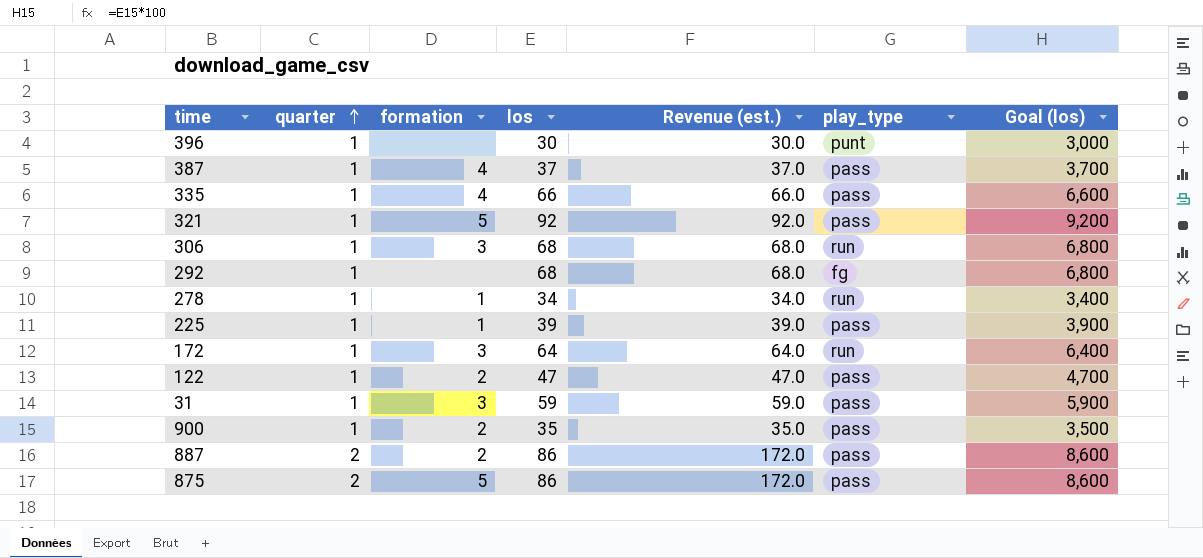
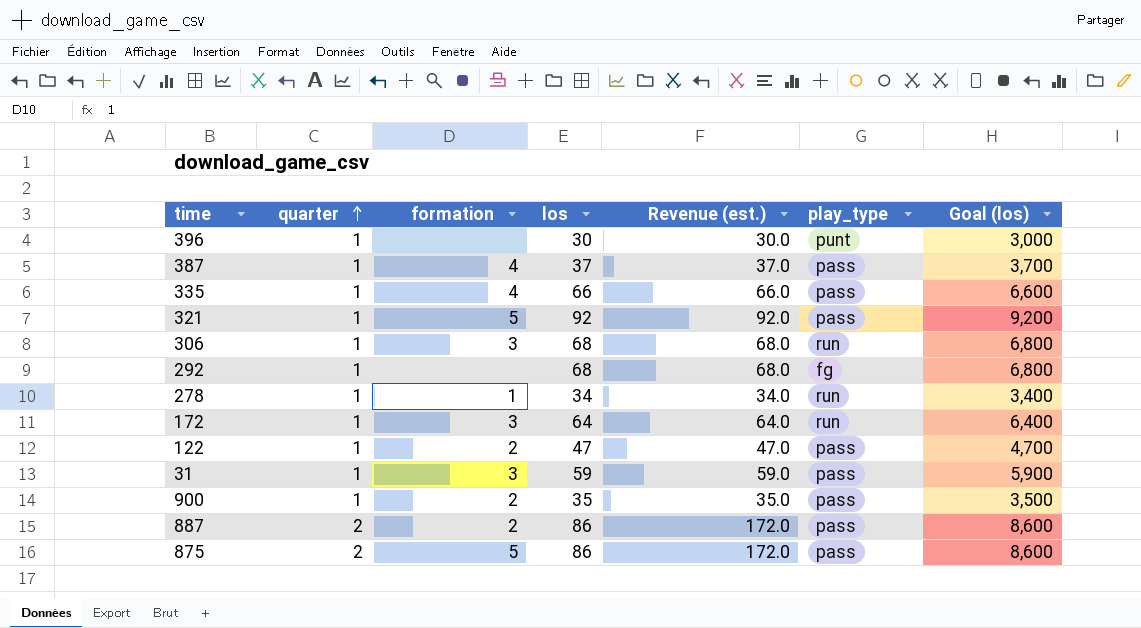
row 225: 1 | 1 | 39 | 39.0 | pass | 3,900 -> none

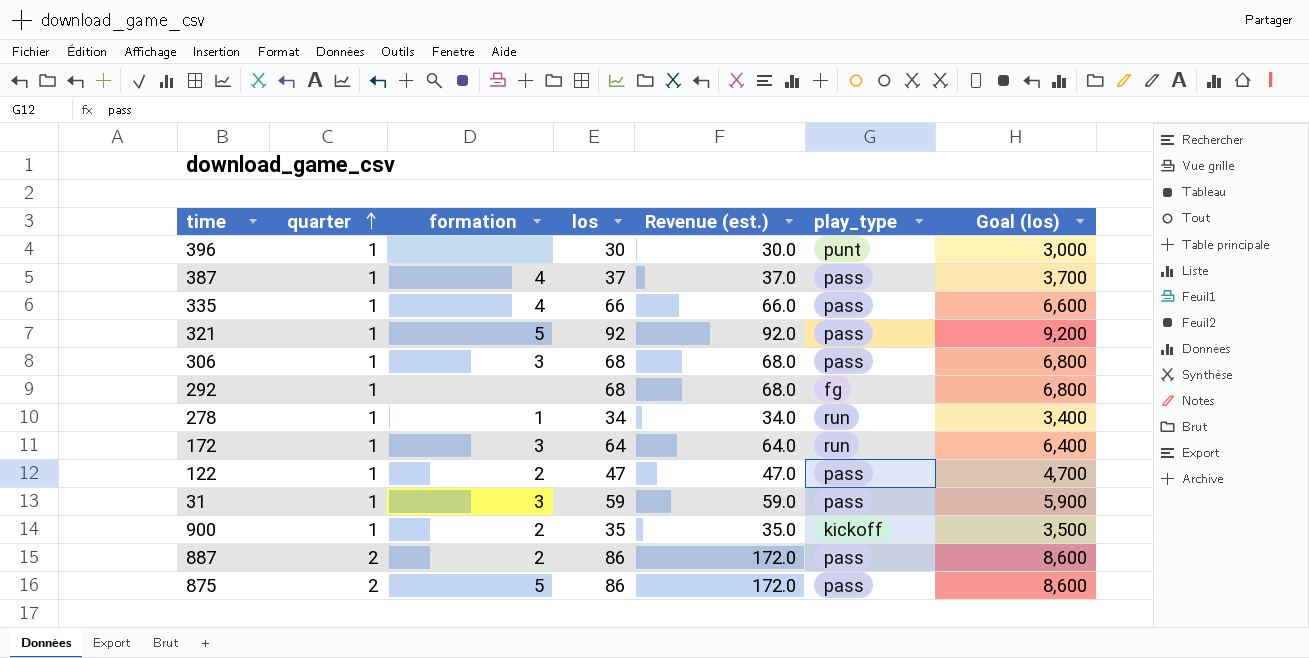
306 | play_type: run -> pass
900 | play_type: pass -> kickoff

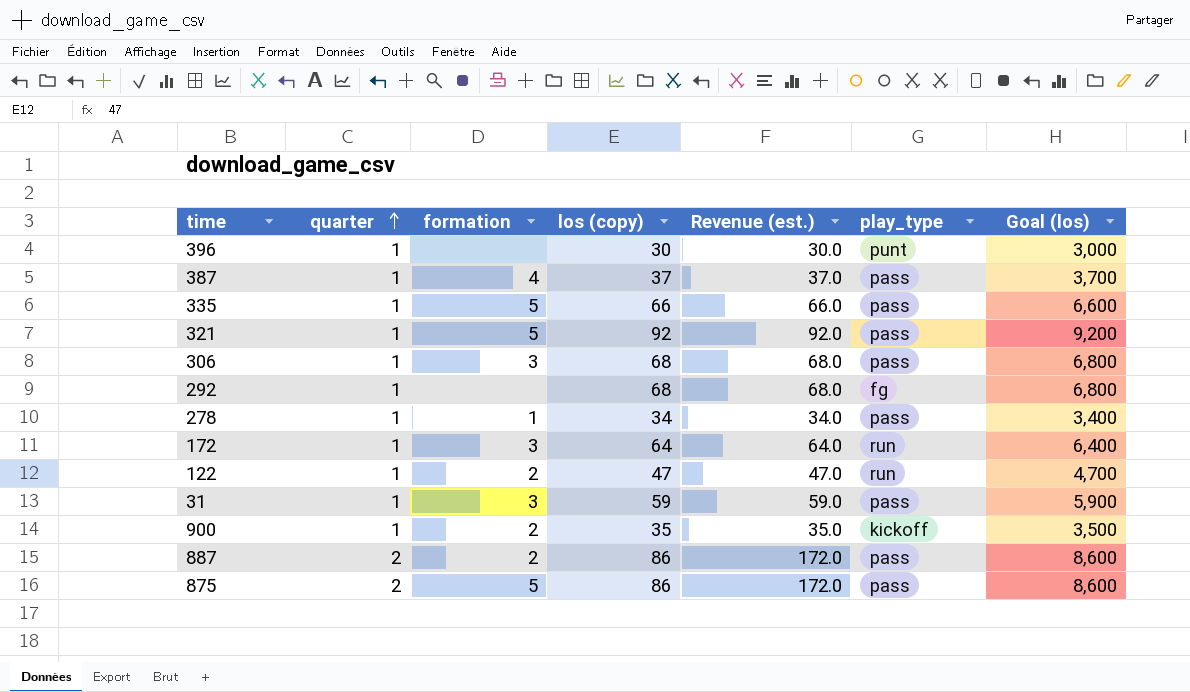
column name: los -> los (copy)
335 | formation: 4 -> 5
278 | play_type: run -> pass
122 | play_type: pass -> run

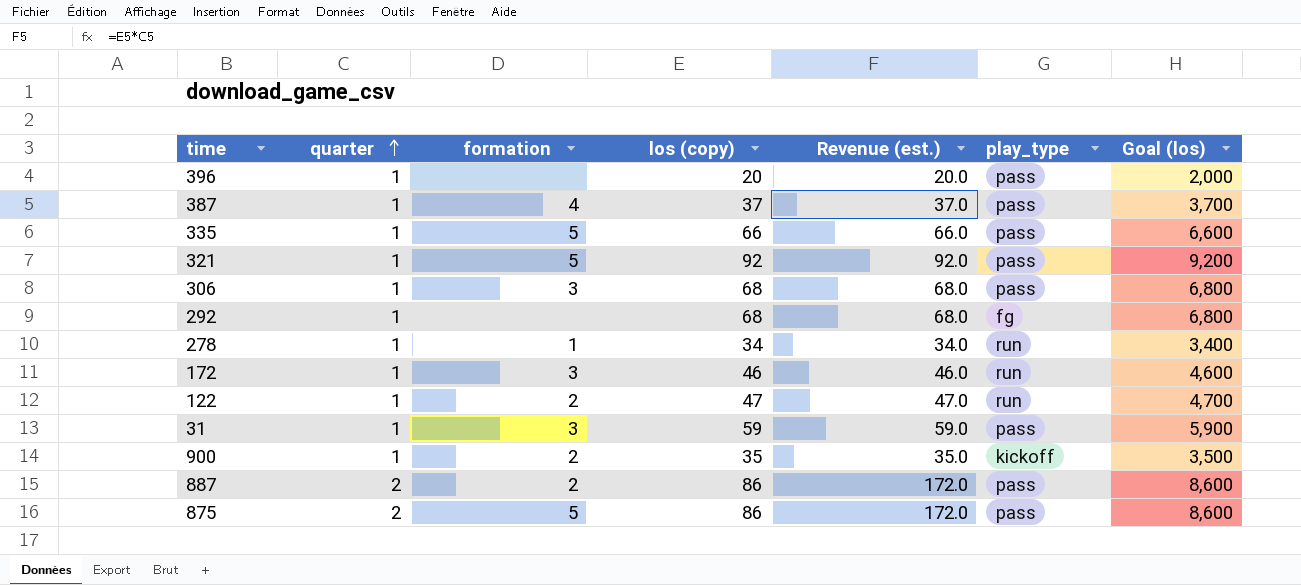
396 | los (copy): 30 -> 20
396 | Revenue (est.): 30.0 -> 20.0
396 | play_type: punt -> pass
396 | Goal (los): 3,000 -> 2,000
278 | play_type: pass -> run
172 | los (copy): 64 -> 46
172 | Revenue (est.): 64.0 -> 46.0
172 | Goal (los): 6,400 -> 4,600

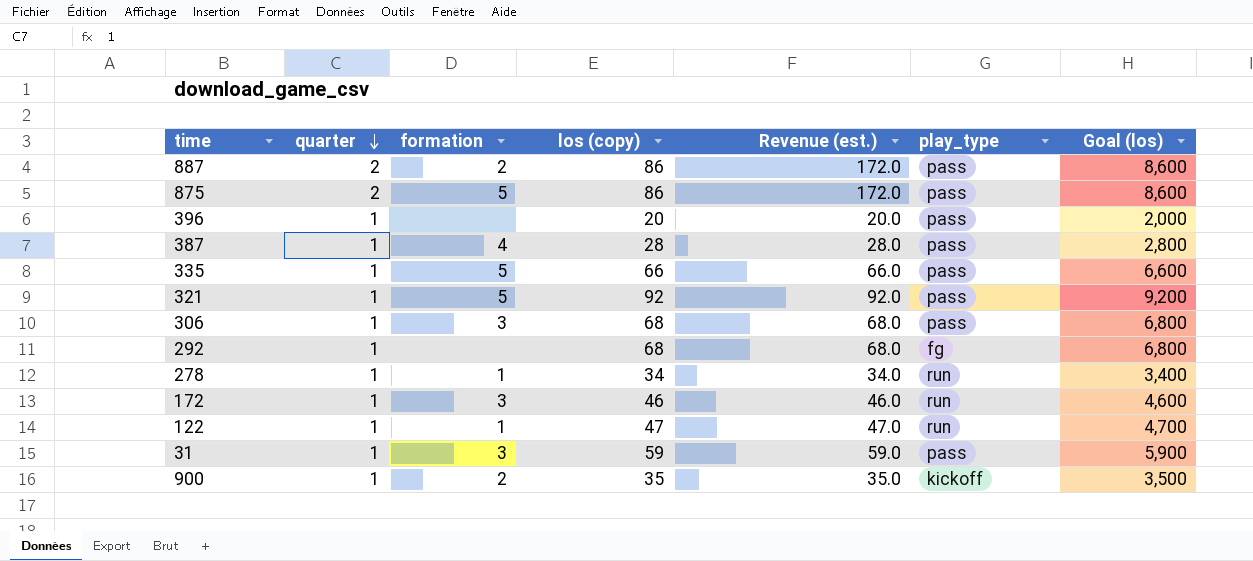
row order: quarter ascending -> quarter descending
387 | los (copy): 37 -> 28
387 | Revenue (est.): 37.0 -> 28.0
387 | Goal (los): 3,700 -> 2,800
122 | formation: 2 -> 1

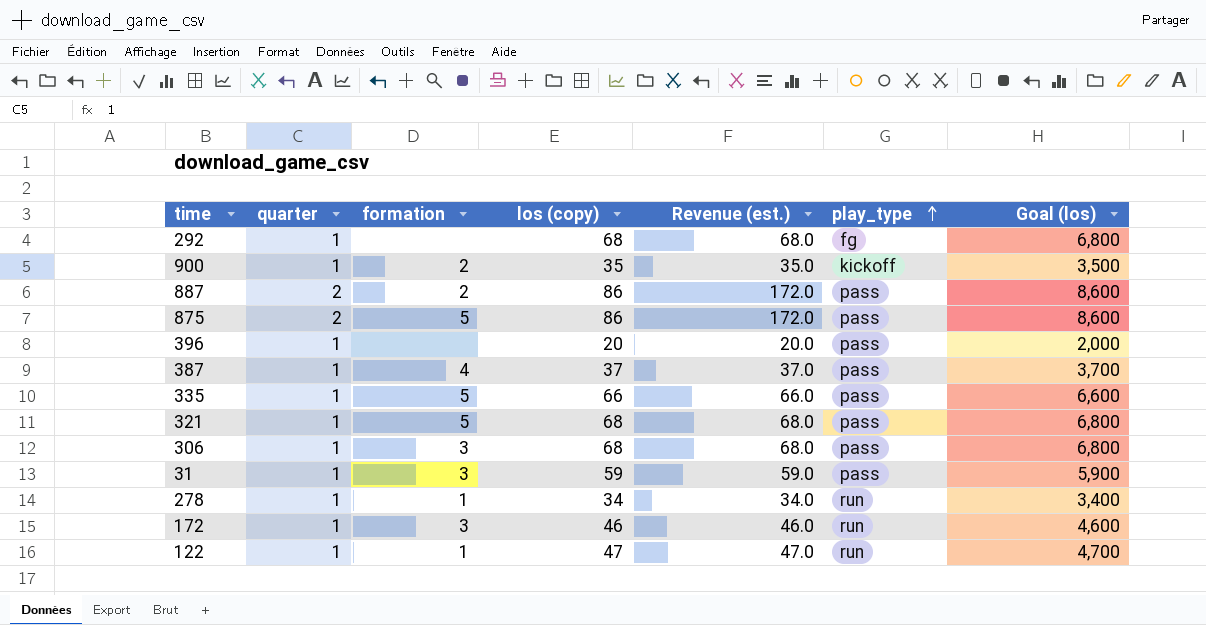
row order: quarter descending -> play_type ascending
387 | los (copy): 28 -> 37
387 | Revenue (est.): 28.0 -> 37.0
387 | Goal (los): 2,800 -> 3,700
321 | los (copy): 92 -> 68
321 | Revenue (est.): 92.0 -> 68.0
321 | Goal (los): 9,200 -> 6,800

